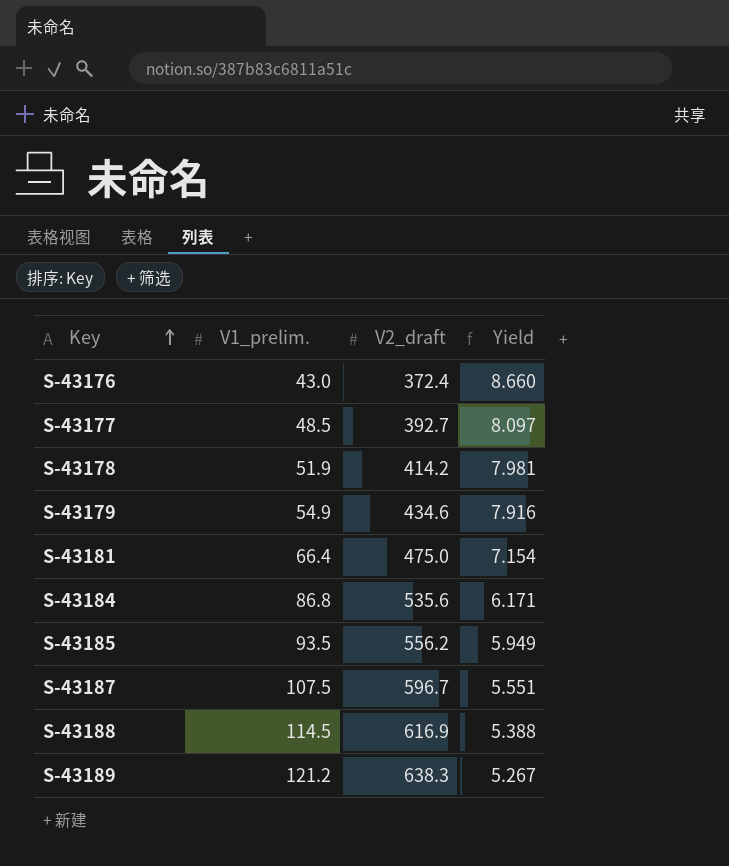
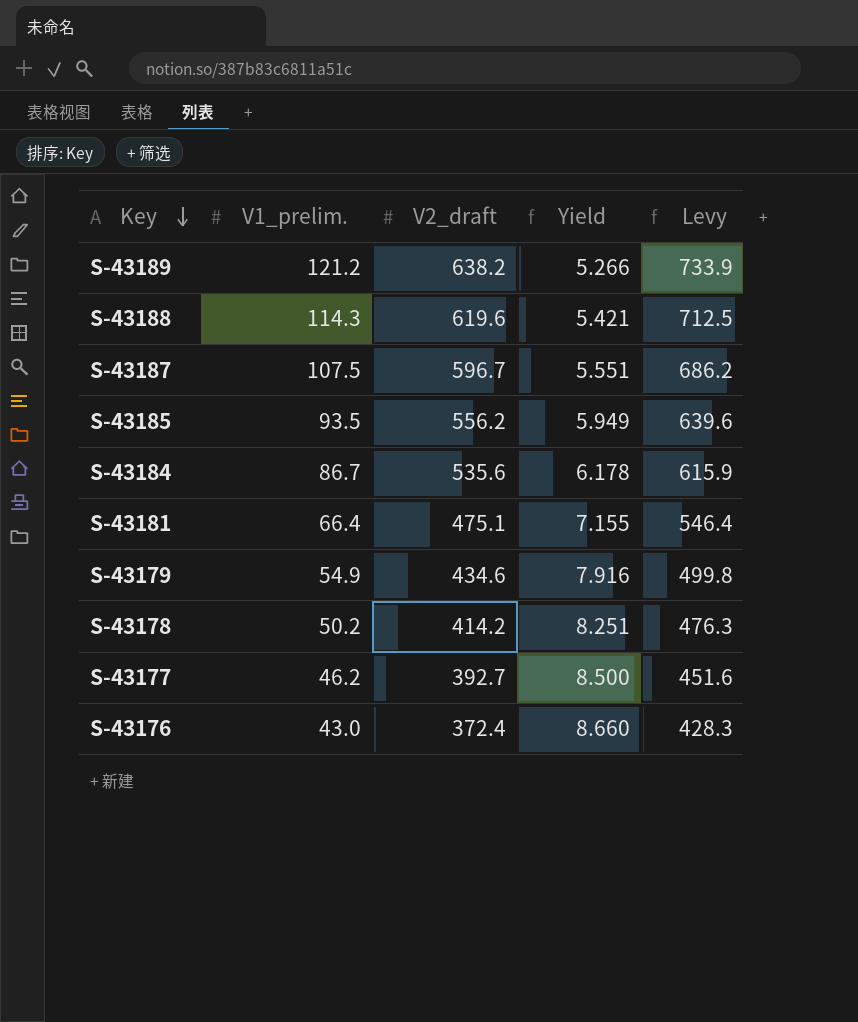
row order: Key ascending -> Key descending
column Levy | formula: none -> [V2_draft] * 1.15
S-43189 | V2_draft: 638.3 -> 638.2
S-43189 | Yield: 5.267 -> 5.266
S-43188 | V1_prelim.: 114.5 -> 114.3
S-43188 | V2_draft: 616.9 -> 619.6
S-43188 | Yield: 5.388 -> 5.421
S-43184 | V1_prelim.: 86.8 -> 86.7
S-43184 | Yield: 6.171 -> 6.178
S-43181 | V2_draft: 475.0 -> 475.1
S-43181 | Yield: 7.154 -> 7.155
S-43178 | V1_prelim.: 51.9 -> 50.2
S-43178 | Yield: 7.981 -> 8.251
S-43177 | V1_prelim.: 48.5 -> 46.2
S-43177 | Yield: 8.097 -> 8.500

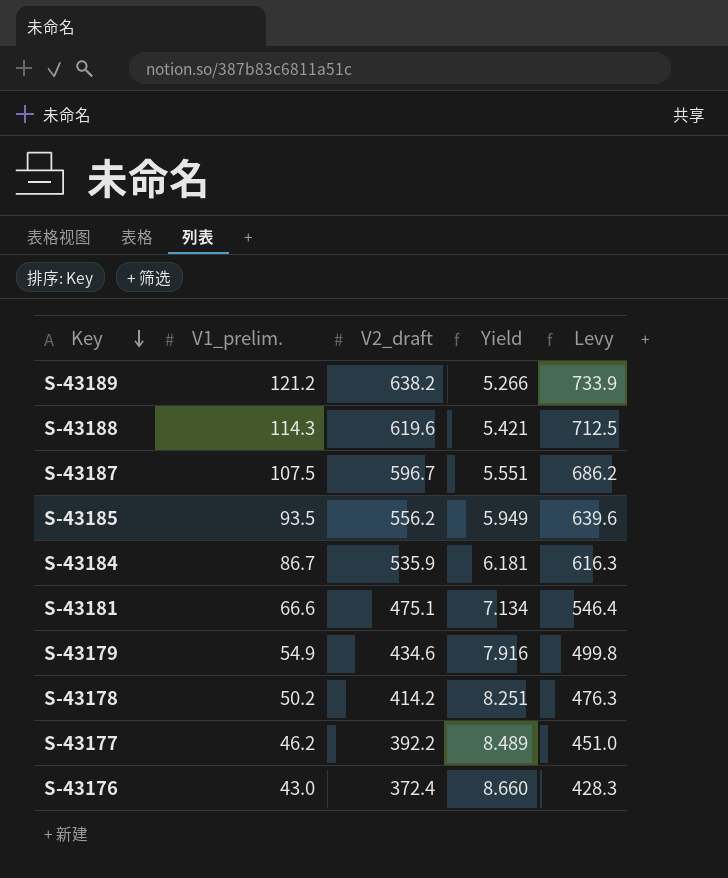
S-43184 | V2_draft: 535.6 -> 535.9
S-43184 | Yield: 6.178 -> 6.181
S-43184 | Levy: 615.9 -> 616.3
S-43181 | V1_prelim.: 66.4 -> 66.6
S-43181 | Yield: 7.155 -> 7.134
S-43177 | V2_draft: 392.7 -> 392.2
S-43177 | Yield: 8.500 -> 8.489
S-43177 | Levy: 451.6 -> 451.0

